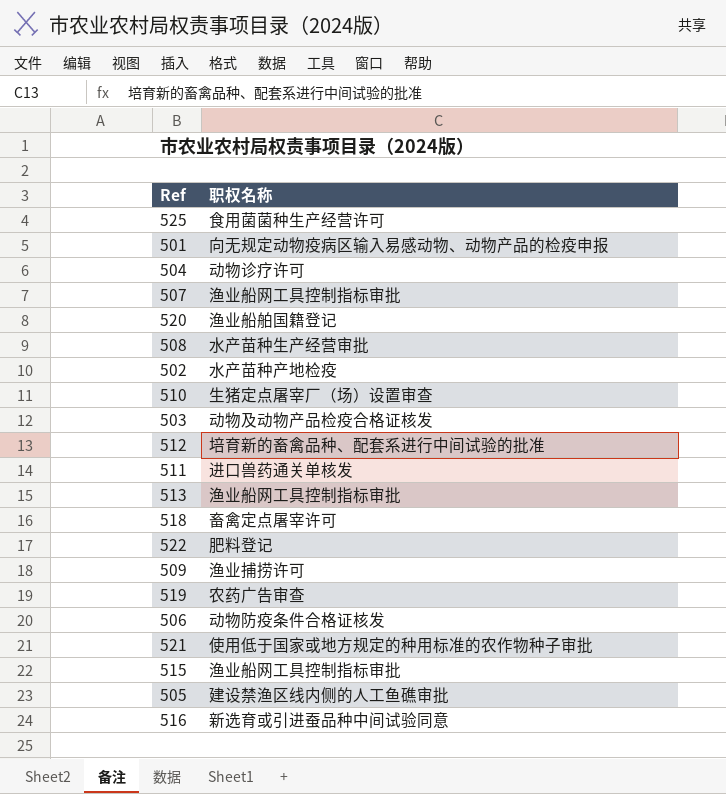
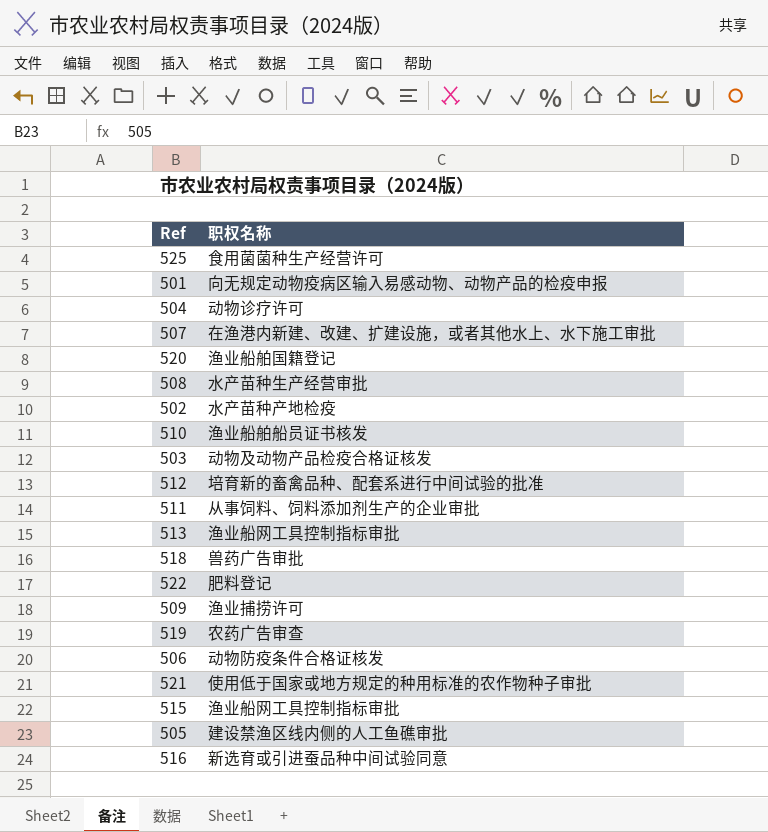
507 | 职权名称: 渔业船网工具控制指标审批 -> 在渔港内新建、改建、扩建设施，或者其他水上、水下施工审批
510 | 职权名称: 生猪定点屠宰厂（场）设置审查 -> 渔业船舶船员证书核发
511 | 职权名称: 进口兽药通关单核发 -> 从事饲料、饲料添加剂生产的企业审批
518 | 职权名称: 畜禽定点屠宰许可 -> 兽药广告审批

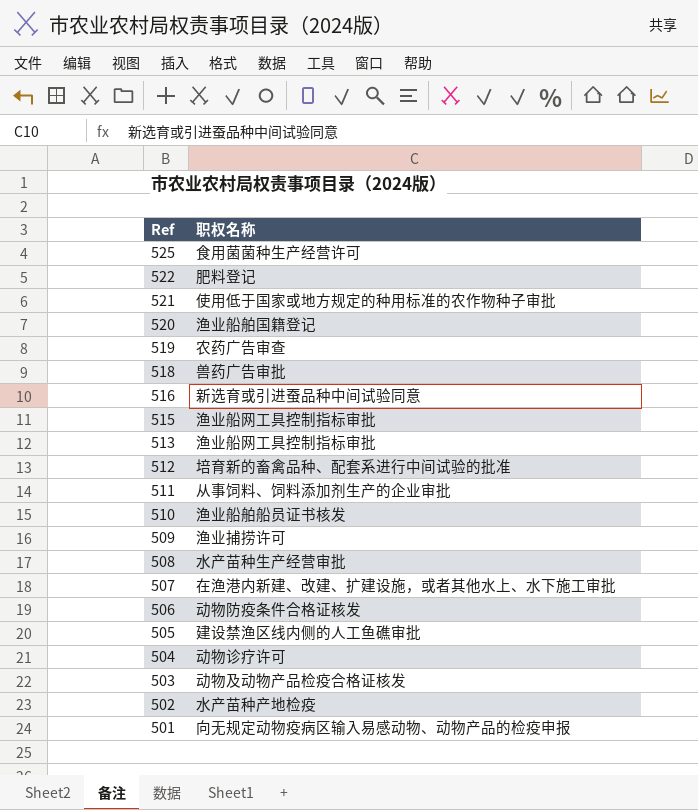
row order: none -> Ref descending

